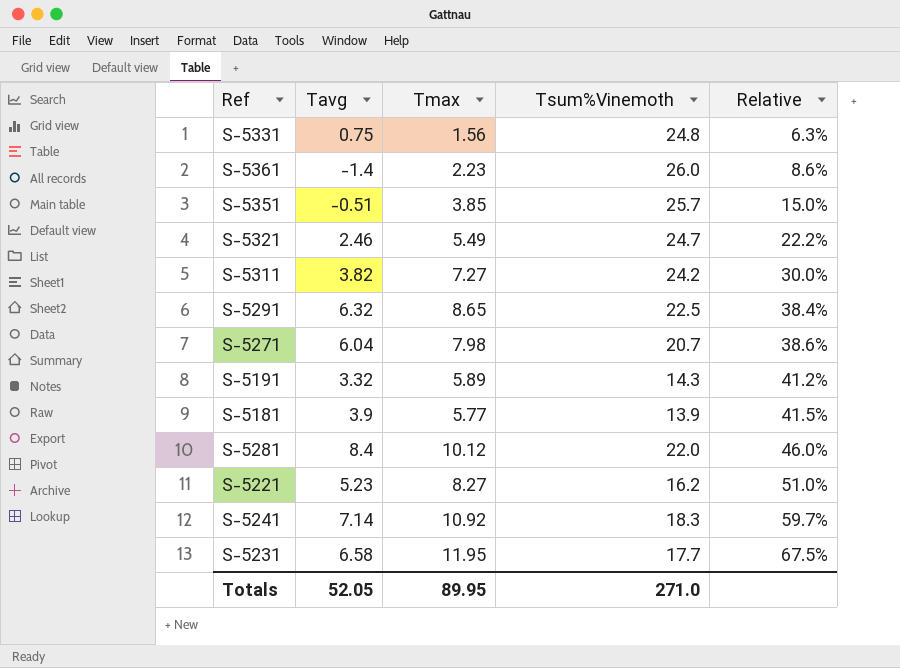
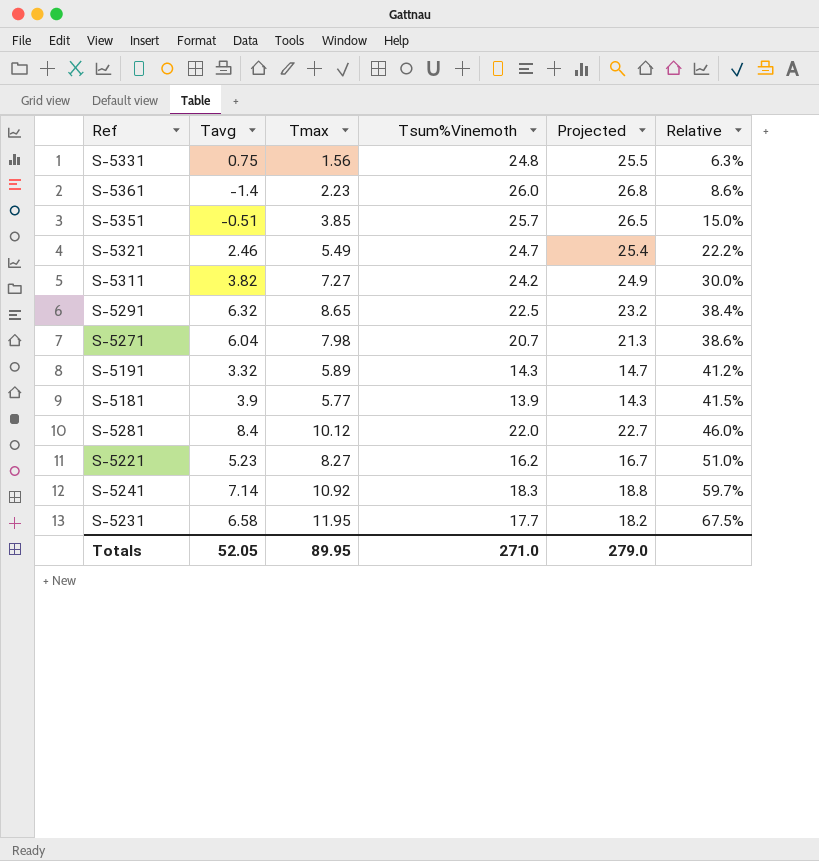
column Projected | formula: none -> [Tsum%Vinemoth] * 1.03

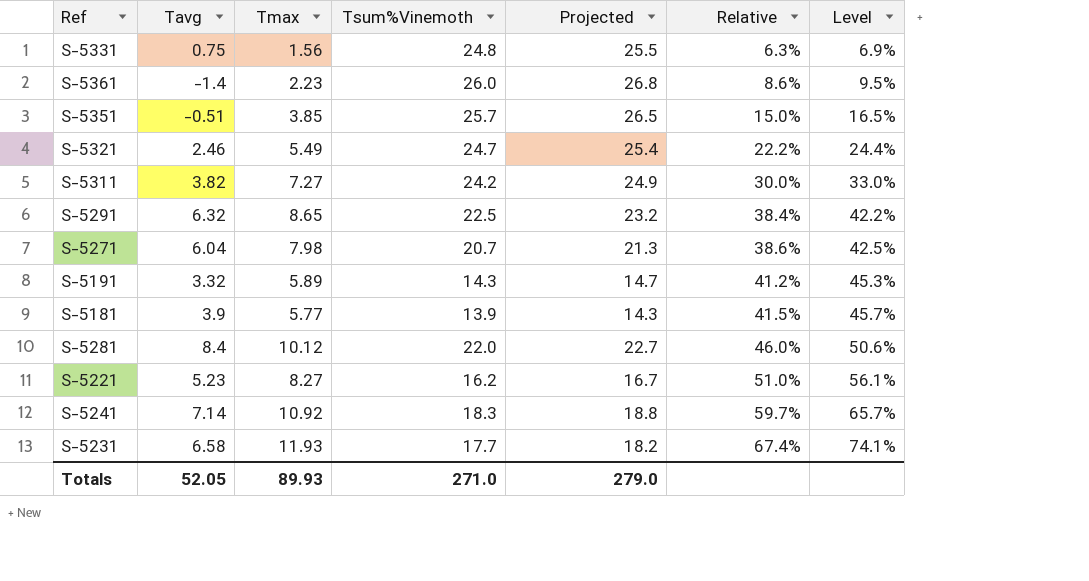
column Level | formula: none -> [Relative] * 1.1
S-5231 | Tmax: 11.95 -> 11.93
S-5231 | Relative: 67.5% -> 67.4%
Totals | Tmax: 89.95 -> 89.93

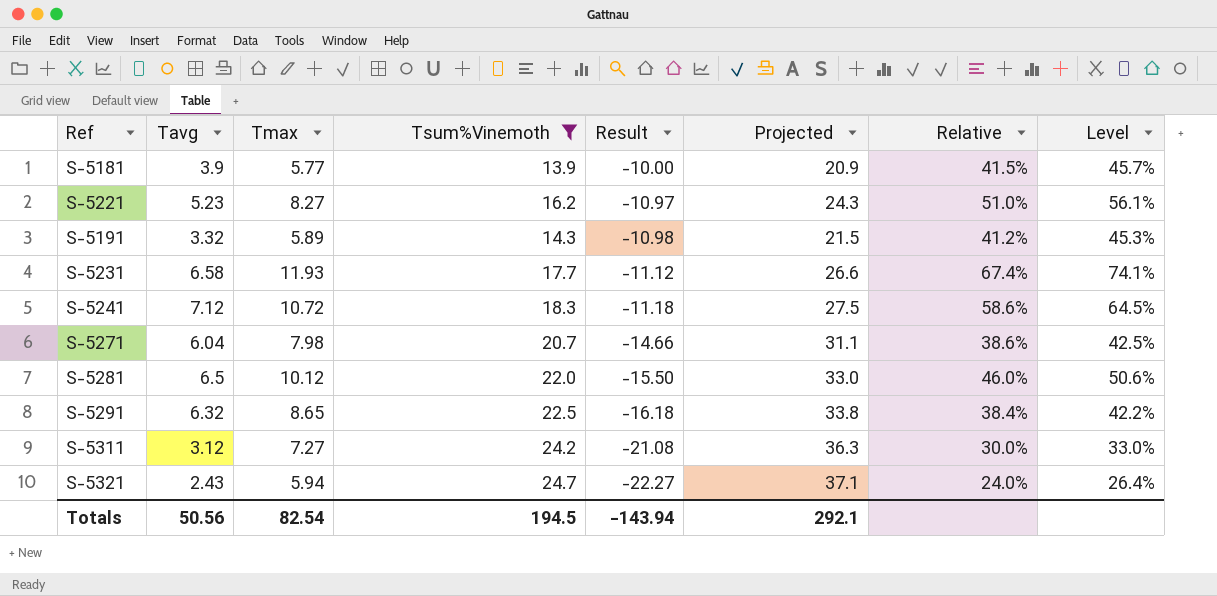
filter: none -> Tsum%Vinemoth <= 24.7
row order: Relative ascending -> Result descending
column Result | formula: none -> [Tavg] - [Tsum%Vinemoth]
column Projected | formula: [Tsum%Vinemoth] * 1.03 -> [Tsum%Vinemoth] * 1.5
S-5241 | Tavg: 7.14 -> 7.12
S-5241 | Tmax: 10.92 -> 10.72
S-5241 | Relative: 59.7% -> 58.6%
S-5241 | Level: 65.7% -> 64.5%
S-5281 | Tavg: 8.4 -> 6.5
S-5311 | Tavg: 3.82 -> 3.12
S-5321 | Tavg: 2.46 -> 2.43
S-5321 | Tmax: 5.49 -> 5.94
S-5321 | Relative: 22.2% -> 24.0%
S-5321 | Level: 24.4% -> 26.4%
Totals | Tavg: 52.05 -> 50.56
Totals | Tmax: 89.93 -> 82.54
Totals | Tsum%Vinemoth: 271.0 -> 194.5
Totals | Projected: 279.0 -> 292.1

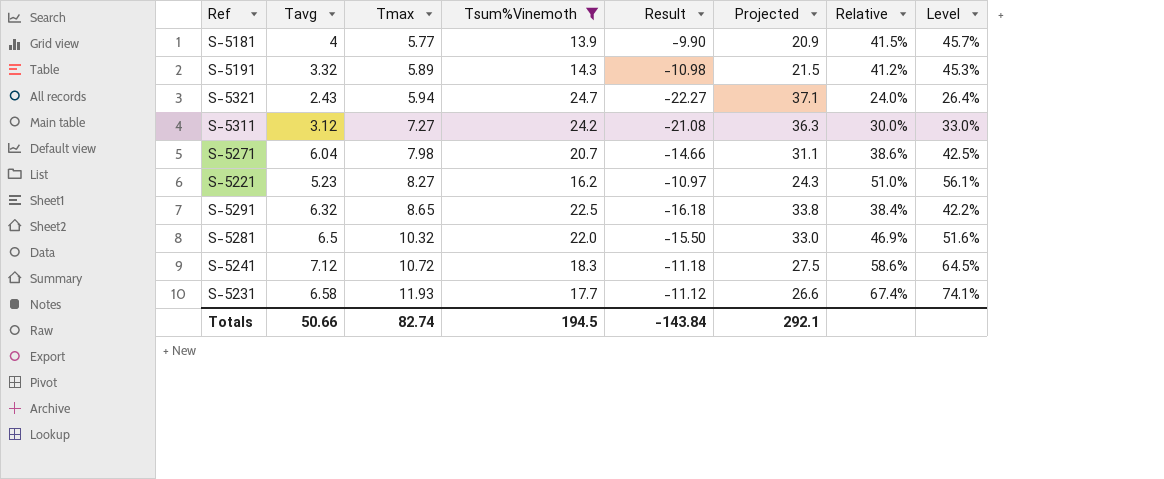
row order: Result descending -> Tmax ascending
S-5181 | Tavg: 3.9 -> 4
S-5181 | Result: -10.00 -> -9.90
S-5281 | Tmax: 10.12 -> 10.32
S-5281 | Relative: 46.0% -> 46.9%
S-5281 | Level: 50.6% -> 51.6%
Totals | Tavg: 50.56 -> 50.66
Totals | Tmax: 82.54 -> 82.74
Totals | Result: -143.94 -> -143.84

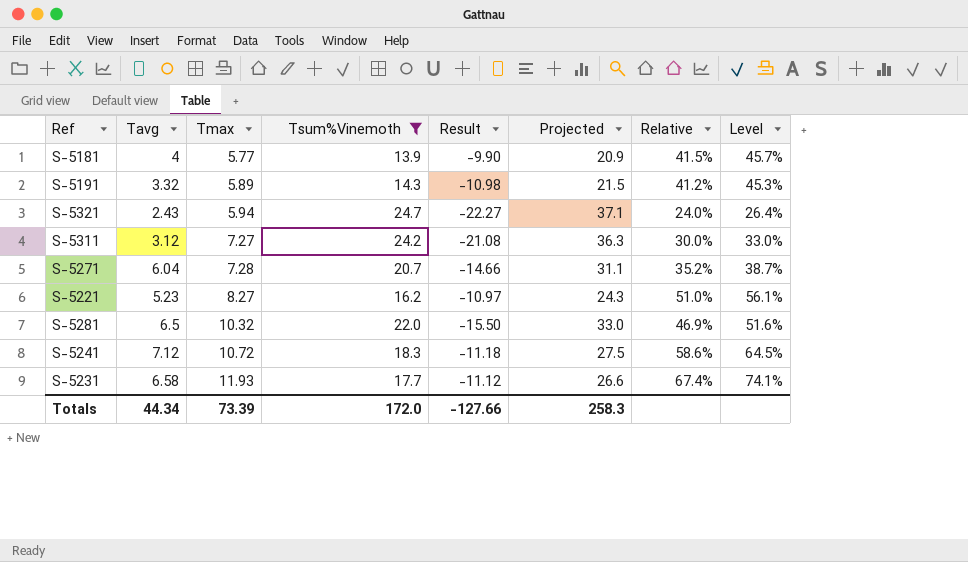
row S-5291: 6.32 | 8.65 | 22.5 | -16.18 | 33.8 | 38.4% | 42.2% -> none
S-5271 | Tmax: 7.98 -> 7.28
S-5271 | Relative: 38.6% -> 35.2%
S-5271 | Level: 42.5% -> 38.7%
Totals | Tavg: 50.66 -> 44.34
Totals | Tmax: 82.74 -> 73.39
Totals | Tsum%Vinemoth: 194.5 -> 172.0
Totals | Result: -143.84 -> -127.66
Totals | Projected: 292.1 -> 258.3

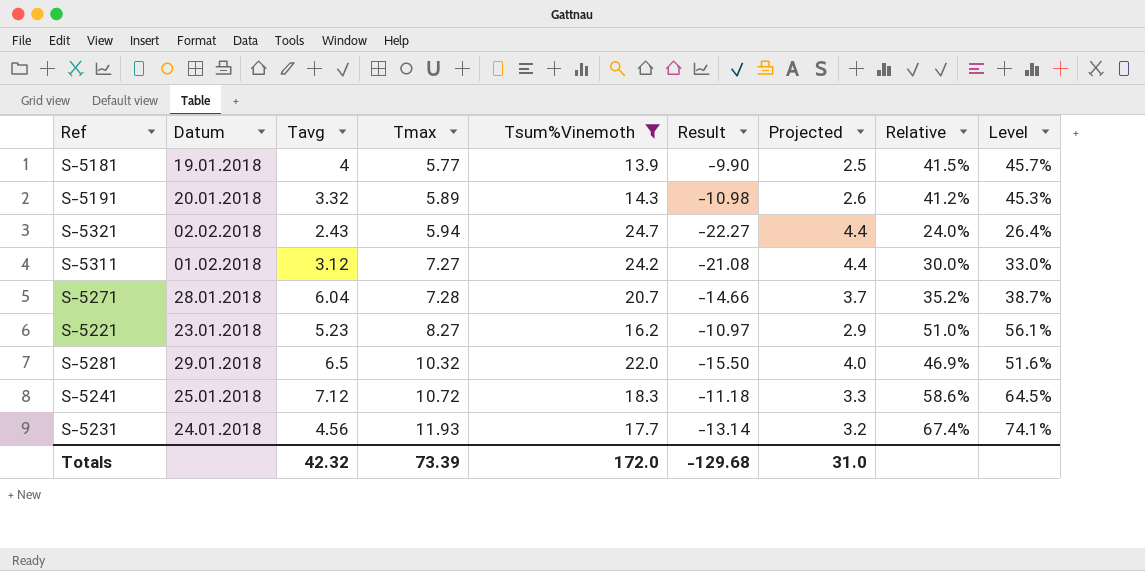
column Datum | position: none -> 2
column Projected | formula: [Tsum%Vinemoth] * 1.5 -> [Tsum%Vinemoth] * 0.18
S-5231 | Tavg: 6.58 -> 4.56
S-5231 | Result: -11.12 -> -13.14
Totals | Tavg: 44.34 -> 42.32
Totals | Result: -127.66 -> -129.68
Totals | Projected: 258.3 -> 31.0

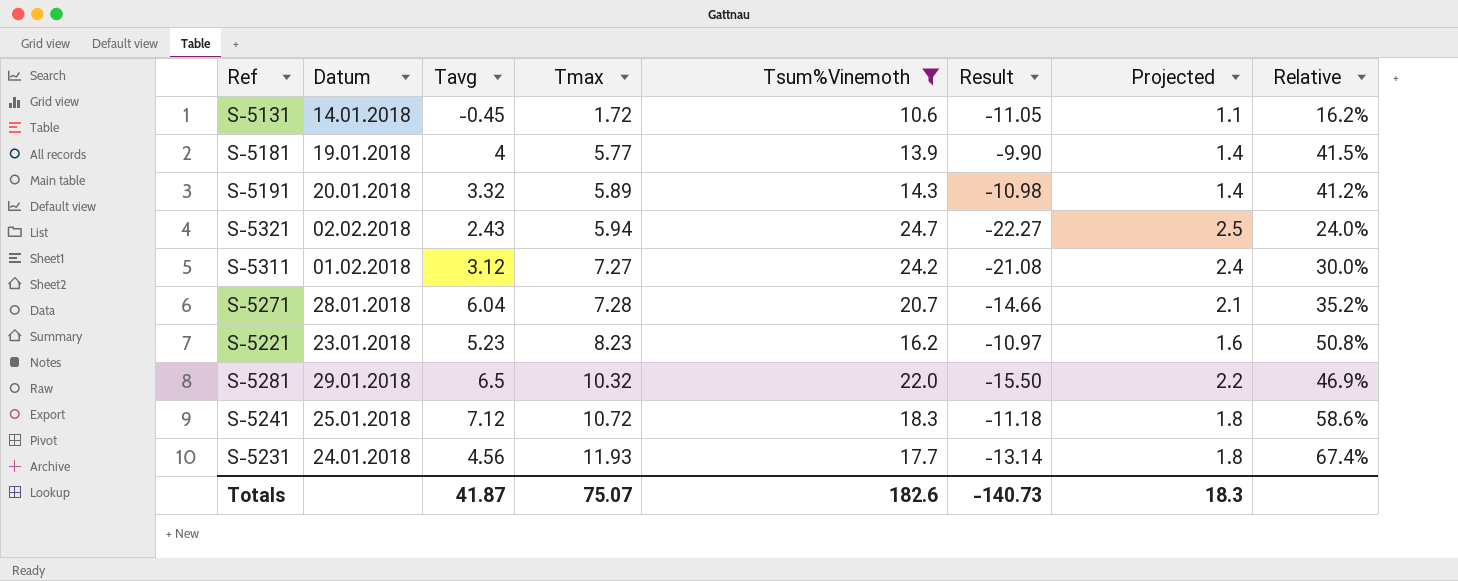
column Level | formula: [Relative] * 1.1 -> none
column Projected | formula: [Tsum%Vinemoth] * 0.18 -> [Tsum%Vinemoth] * 0.1
row S-5131: none -> 14.01.2018 | -0.45 | 1.72 | 10.6 | -11.05 | 1.1 | 16.2%
S-5221 | Tmax: 8.27 -> 8.23
S-5221 | Relative: 51.0% -> 50.8%
Totals | Tavg: 42.32 -> 41.87
Totals | Tmax: 73.39 -> 75.07
Totals | Tsum%Vinemoth: 172.0 -> 182.6
Totals | Result: -129.68 -> -140.73
Totals | Projected: 31.0 -> 18.3

